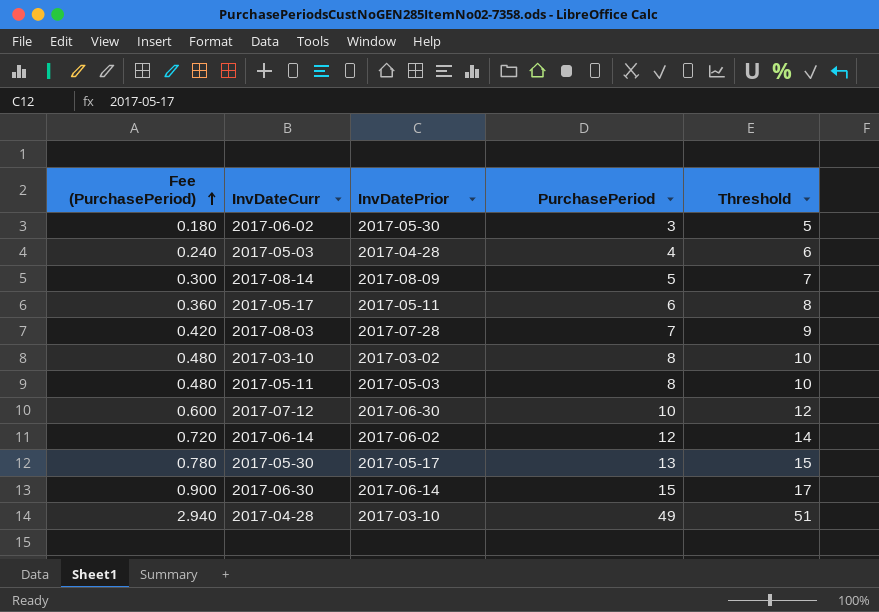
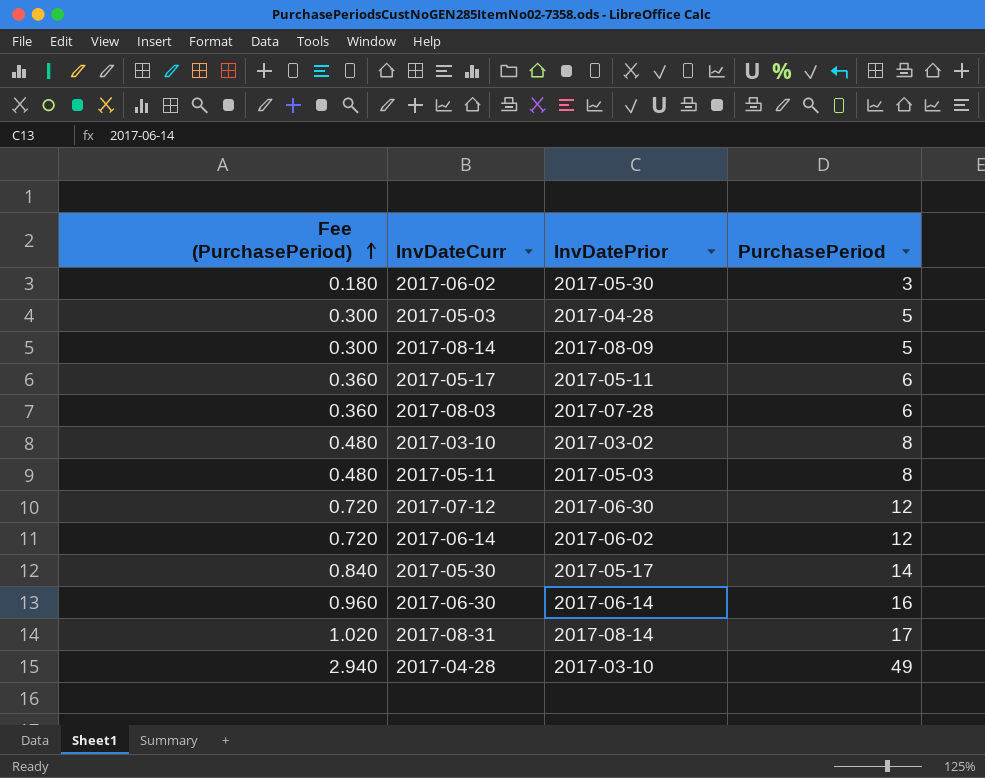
column Threshold | formula: [PurchasePeriod] + 2 -> none
2017-05-03 | Fee (PurchasePeriod): 0.240 -> 0.300
2017-05-03 | PurchasePeriod: 4 -> 5
2017-08-03 | Fee (PurchasePeriod): 0.420 -> 0.360
2017-08-03 | PurchasePeriod: 7 -> 6
2017-07-12 | Fee (PurchasePeriod): 0.600 -> 0.720
2017-07-12 | PurchasePeriod: 10 -> 12
2017-05-30 | Fee (PurchasePeriod): 0.780 -> 0.840
2017-05-30 | PurchasePeriod: 13 -> 14
2017-06-30 | Fee (PurchasePeriod): 0.900 -> 0.960
2017-06-30 | PurchasePeriod: 15 -> 16
row 2017-08-31: none -> 1.020 | 2017-08-14 | 17

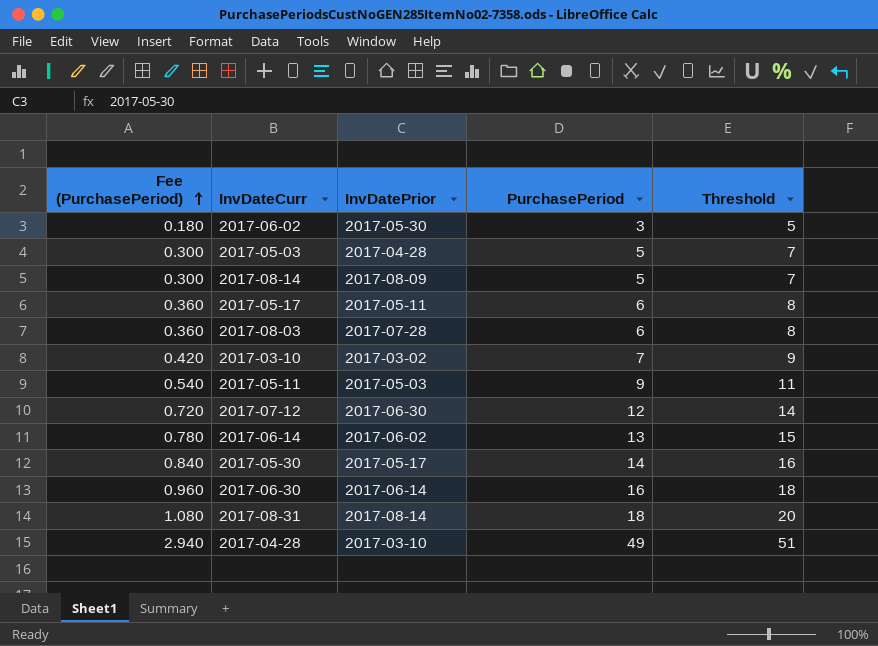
column Threshold | formula: none -> [PurchasePeriod] + 2
2017-03-10 | Fee (PurchasePeriod): 0.480 -> 0.420
2017-03-10 | PurchasePeriod: 8 -> 7
2017-05-11 | Fee (PurchasePeriod): 0.480 -> 0.540
2017-05-11 | PurchasePeriod: 8 -> 9
2017-06-14 | Fee (PurchasePeriod): 0.720 -> 0.780
2017-06-14 | PurchasePeriod: 12 -> 13
2017-08-31 | Fee (PurchasePeriod): 1.020 -> 1.080
2017-08-31 | PurchasePeriod: 17 -> 18

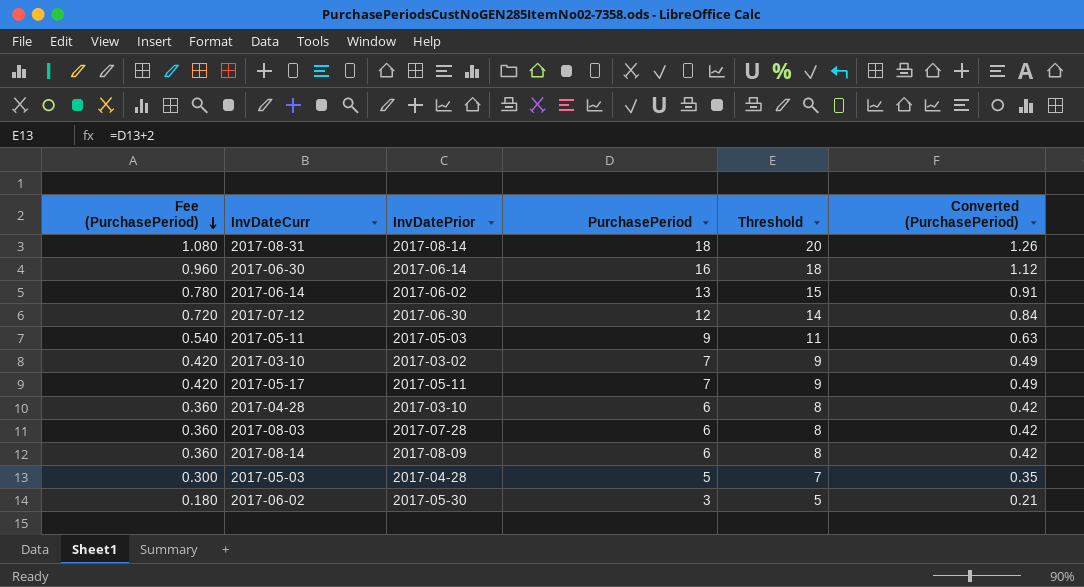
row order: Fee (PurchasePeriod) ascending -> Fee (PurchasePeriod) descending
column Converted (PurchasePeriod) | formula: none -> [PurchasePeriod] * 0.07
row 2017-05-30: 0.840 | 2017-05-17 | 14 | 16 -> none
2017-05-17 | Fee (PurchasePeriod): 0.360 -> 0.420
2017-05-17 | PurchasePeriod: 6 -> 7
2017-05-17 | Threshold: 8 -> 9
2017-04-28 | Fee (PurchasePeriod): 2.940 -> 0.360
2017-04-28 | PurchasePeriod: 49 -> 6
2017-04-28 | Threshold: 51 -> 8
2017-08-14 | Fee (PurchasePeriod): 0.300 -> 0.360
2017-08-14 | PurchasePeriod: 5 -> 6
2017-08-14 | Threshold: 7 -> 8

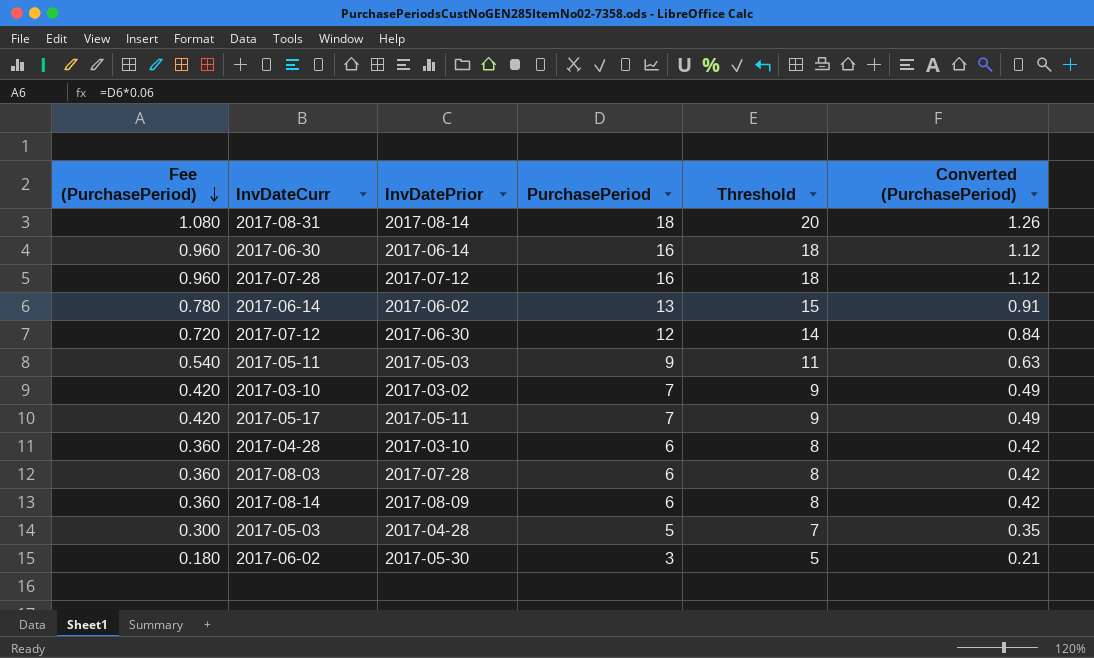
row 2017-07-28: none -> 0.960 | 2017-07-12 | 16 | 18 | 1.12

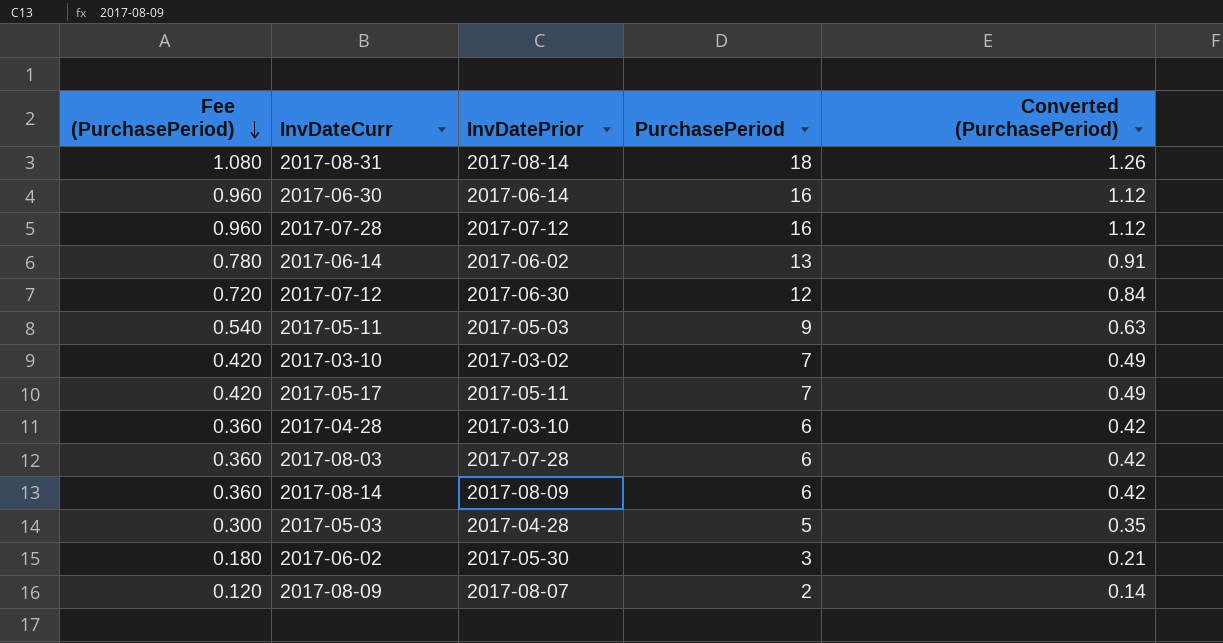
column Threshold | formula: [PurchasePeriod] + 2 -> none
row 2017-08-09: none -> 0.120 | 2017-08-07 | 2 | 0.14

